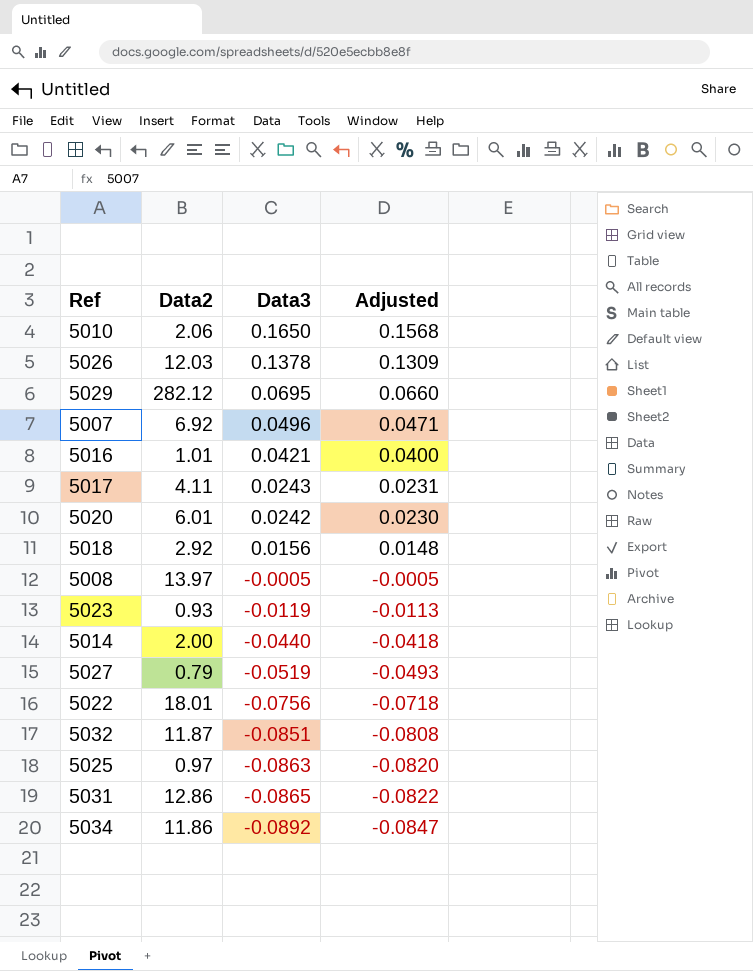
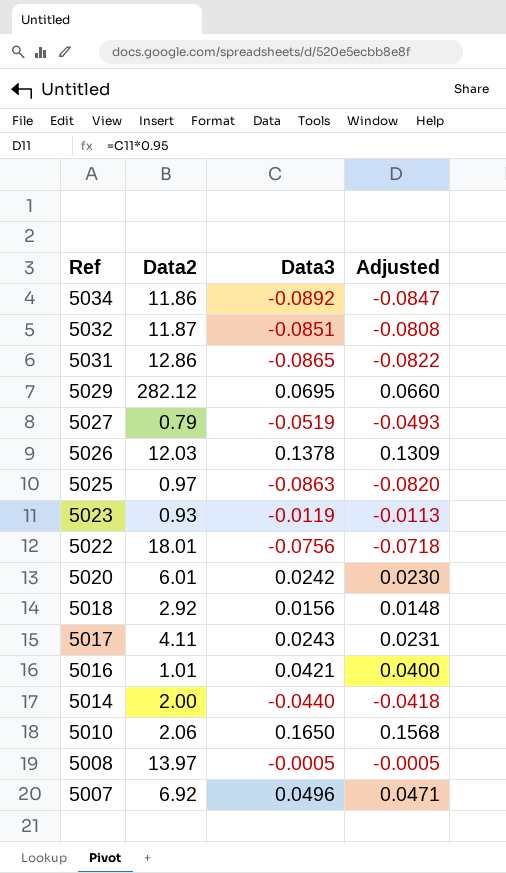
row order: Data3 descending -> Ref descending

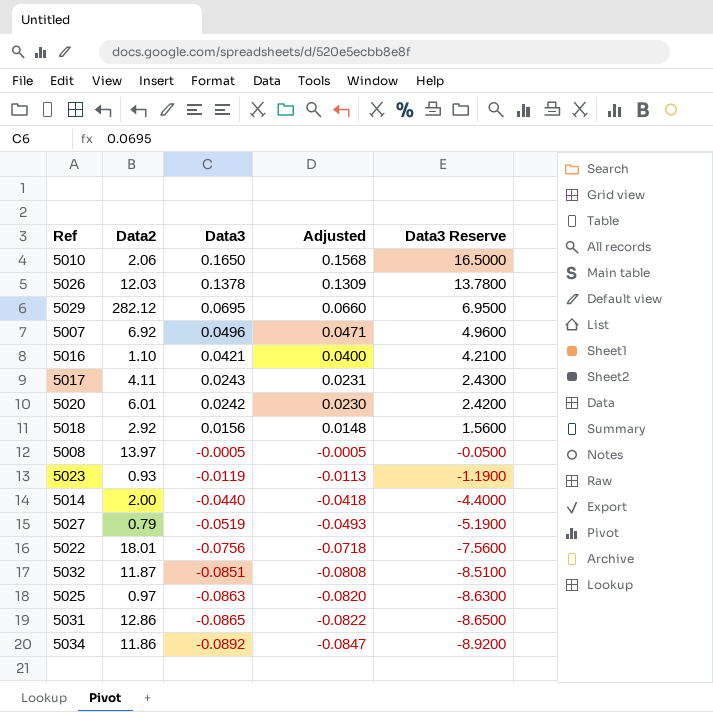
row order: Ref descending -> Data3 descending
column Data3 Reserve | formula: none -> [Data3] * 100
5016 | Data2: 1.01 -> 1.10

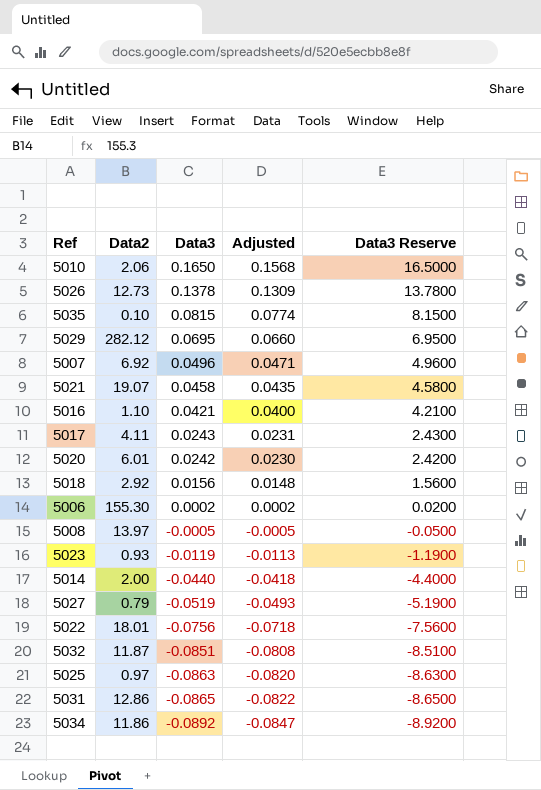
5026 | Data2: 12.03 -> 12.73
row 5035: none -> 0.10 | 0.0815 | 0.0774 | 8.1500
row 5021: none -> 19.07 | 0.0458 | 0.0435 | 4.5800
row 5006: none -> 155.30 | 0.0002 | 0.0002 | 0.0200

